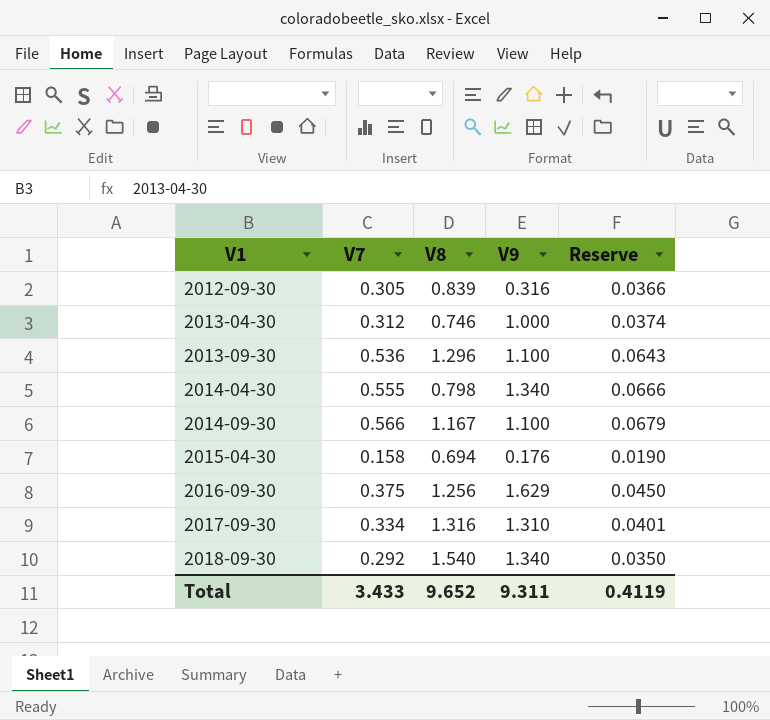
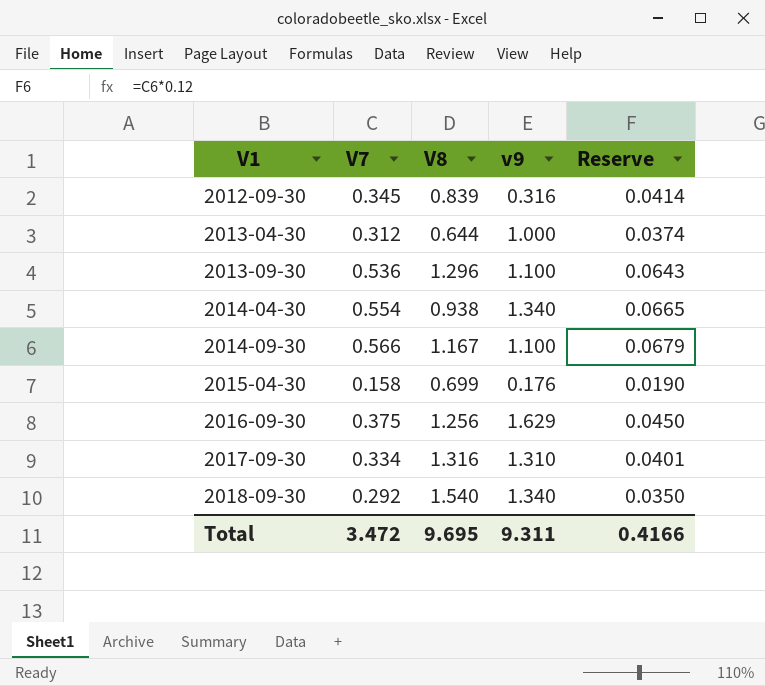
column name: V9 -> v9
2012-09-30 | V7: 0.305 -> 0.345
2012-09-30 | Reserve: 0.0366 -> 0.0414
2013-04-30 | V8: 0.746 -> 0.644
2014-04-30 | V7: 0.555 -> 0.554
2014-04-30 | V8: 0.798 -> 0.938
2014-04-30 | Reserve: 0.0666 -> 0.0665
2015-04-30 | V8: 0.694 -> 0.699
Total | V7: 3.433 -> 3.472
Total | V8: 9.652 -> 9.695
Total | Reserve: 0.4119 -> 0.4166

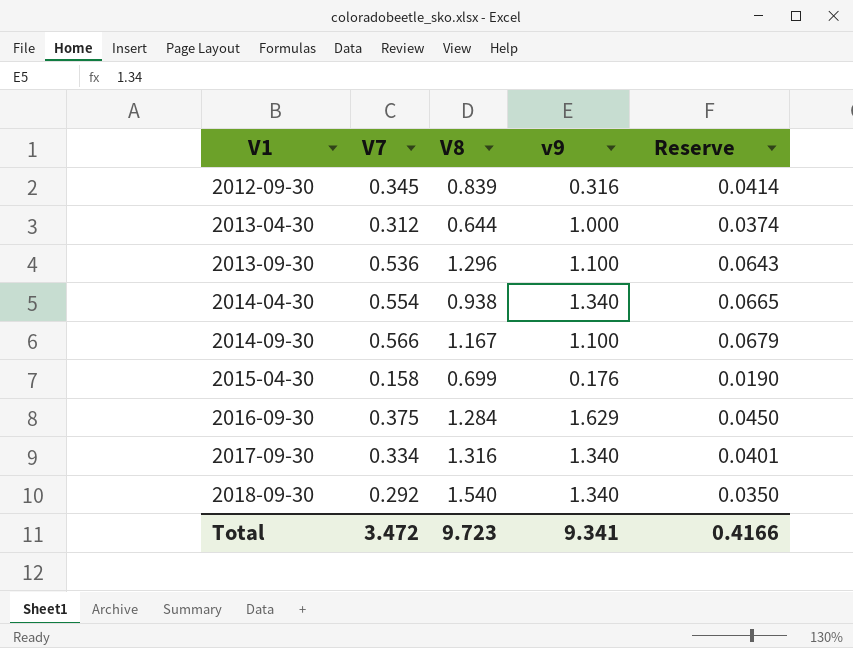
2016-09-30 | V8: 1.256 -> 1.284
2017-09-30 | v9: 1.310 -> 1.340
Total | V8: 9.695 -> 9.723
Total | v9: 9.311 -> 9.341

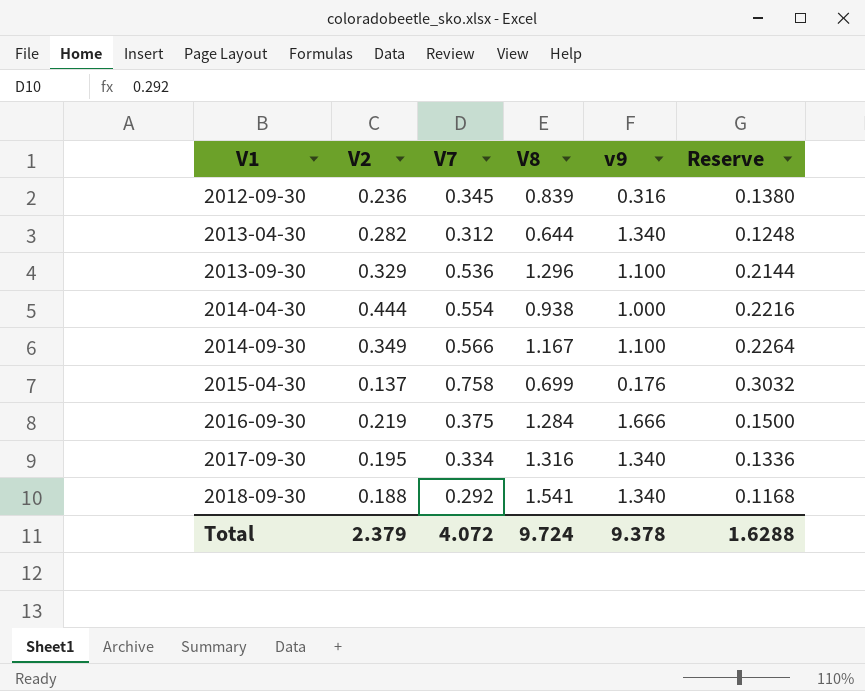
column V2 | position: none -> 2
column Reserve | formula: [V7] * 0.12 -> [V7] * 0.4
2013-04-30 | v9: 1.000 -> 1.340
2014-04-30 | v9: 1.340 -> 1.000
2015-04-30 | V7: 0.158 -> 0.758
2016-09-30 | v9: 1.629 -> 1.666
2018-09-30 | V8: 1.540 -> 1.541
Total | V7: 3.472 -> 4.072
Total | V8: 9.723 -> 9.724
Total | v9: 9.341 -> 9.378
Total | Reserve: 0.4166 -> 1.6288

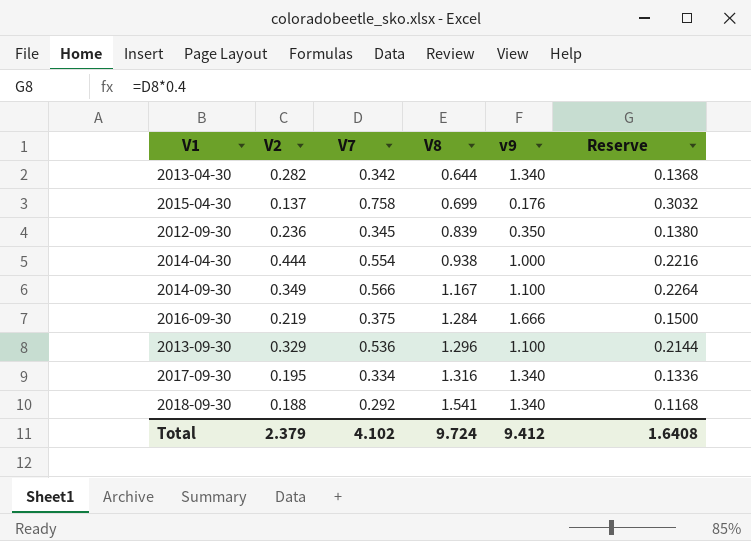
row order: V1 ascending -> V8 ascending
2013-04-30 | V7: 0.312 -> 0.342
2013-04-30 | Reserve: 0.1248 -> 0.1368
2012-09-30 | v9: 0.316 -> 0.350
Total | V7: 4.072 -> 4.102
Total | v9: 9.378 -> 9.412
Total | Reserve: 1.6288 -> 1.6408

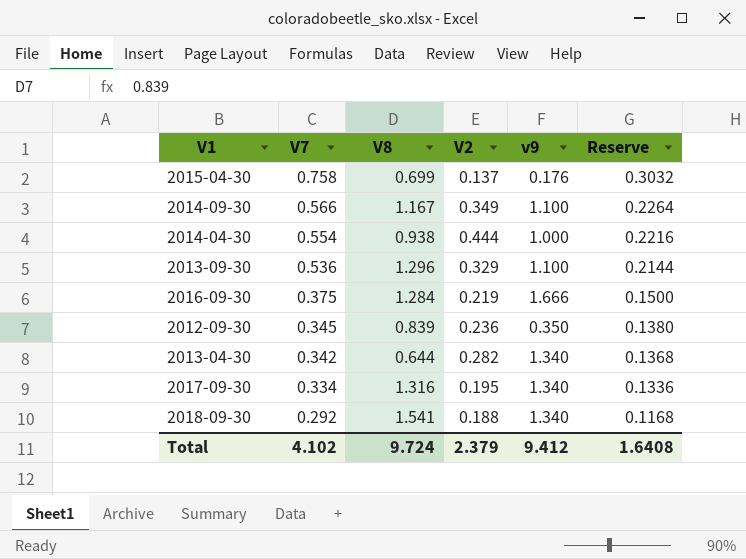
row order: V8 ascending -> V7 descending
column V2 | position: 2 -> 4

